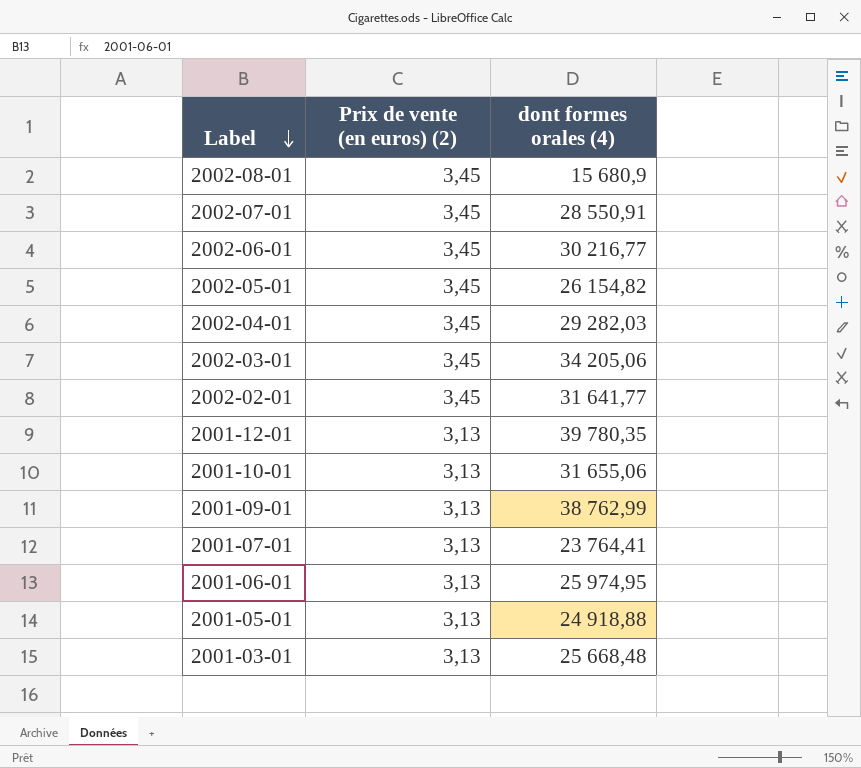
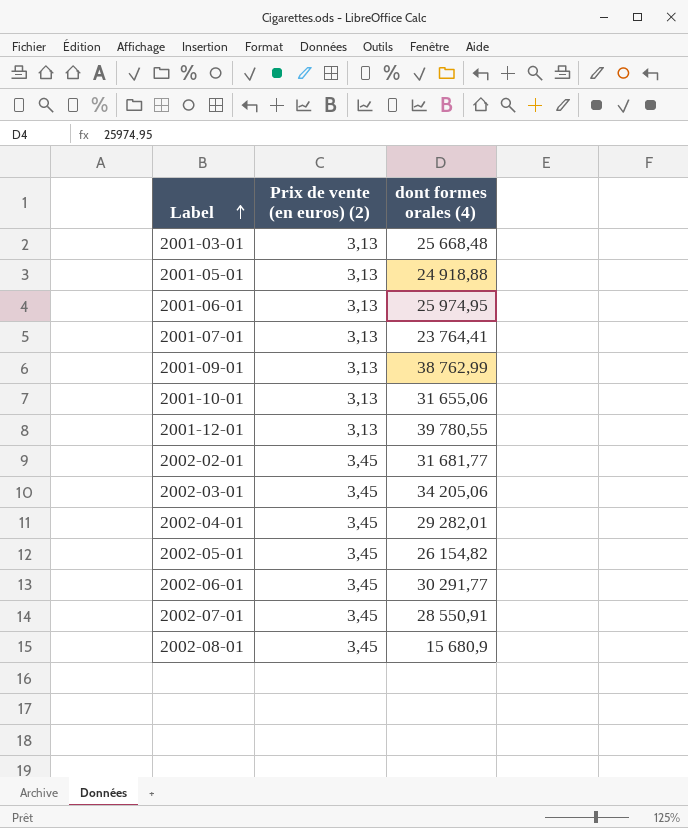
row order: Label descending -> Label ascending
2001-12-01 | dont formes orales (4): 39 780,35 -> 39 780,55
2002-02-01 | dont formes orales (4): 31 641,77 -> 31 681,77
2002-04-01 | dont formes orales (4): 29 282,03 -> 29 282,01
2002-06-01 | dont formes orales (4): 30 216,77 -> 30 291,77

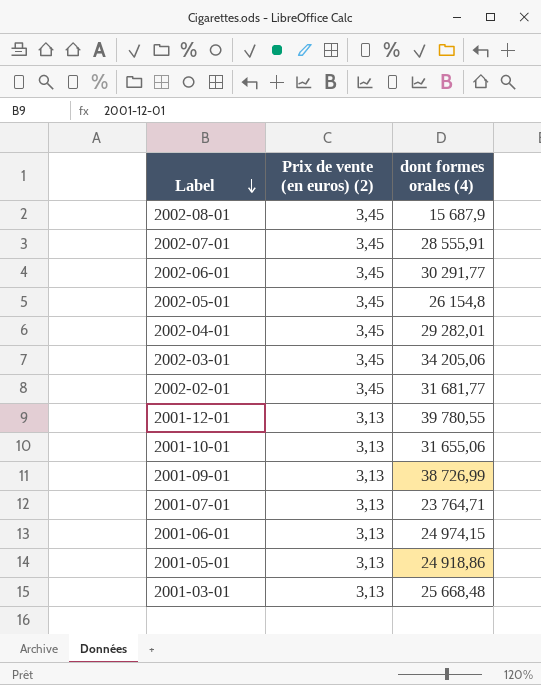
row order: Label ascending -> Label descending
2002-08-01 | dont formes orales (4): 15 680,9 -> 15 687,9
2002-07-01 | dont formes orales (4): 28 550,91 -> 28 555,91
2002-05-01 | dont formes orales (4): 26 154,82 -> 26 154,8
2001-09-01 | dont formes orales (4): 38 762,99 -> 38 726,99
2001-07-01 | dont formes orales (4): 23 764,41 -> 23 764,71
2001-06-01 | dont formes orales (4): 25 974,95 -> 24 974,15
2001-05-01 | dont formes orales (4): 24 918,88 -> 24 918,86

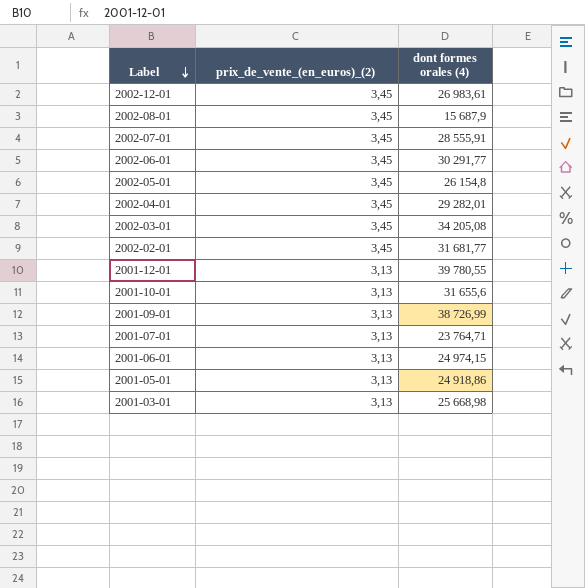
column name: Prix de vente (en euros) (2) -> prix_de_vente_(en_euros)_(2)
row 2002-12-01: none -> 3,45 | 26 983,61
2002-03-01 | dont formes orales (4): 34 205,06 -> 34 205,08
2001-10-01 | dont formes orales (4): 31 655,06 -> 31 655,6
2001-03-01 | dont formes orales (4): 25 668,48 -> 25 668,98

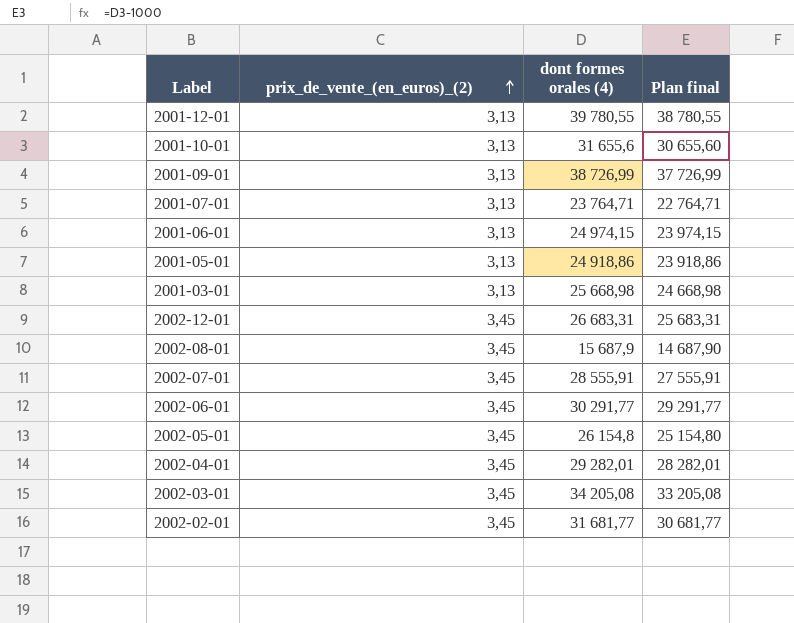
row order: Label descending -> prix_de_vente_(en_euros)_(2) ascending
column Plan final | formula: none -> [dont formes orales (4)] - 1000
2002-12-01 | dont formes orales (4): 26 983,61 -> 26 683,31

